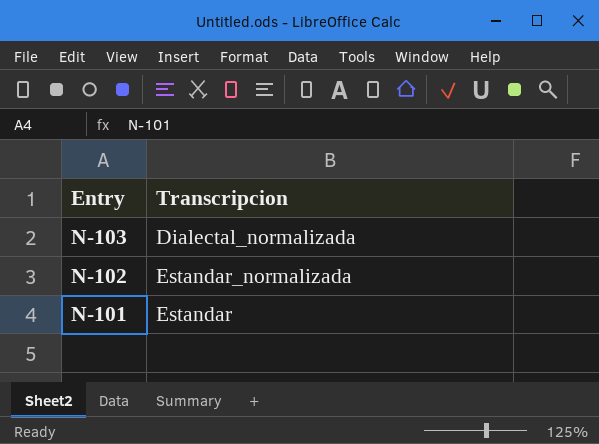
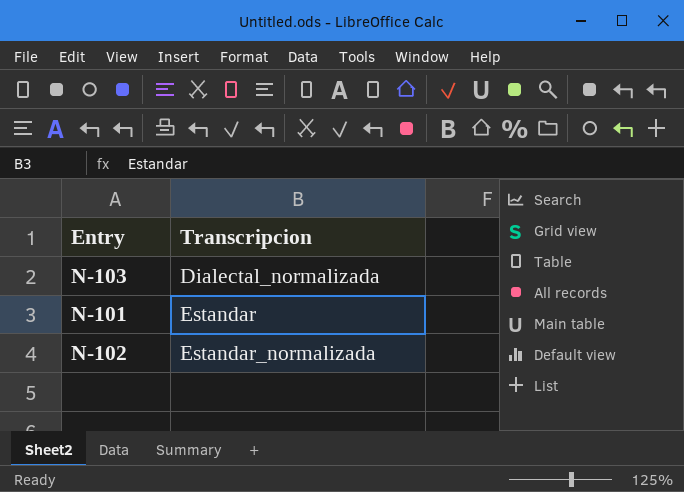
row order: Entry descending -> Transcripcion ascending

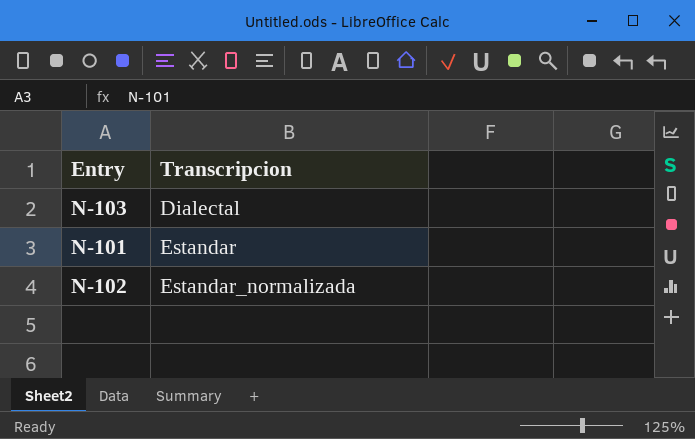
N-103 | Transcripcion: Dialectal_normalizada -> Dialectal

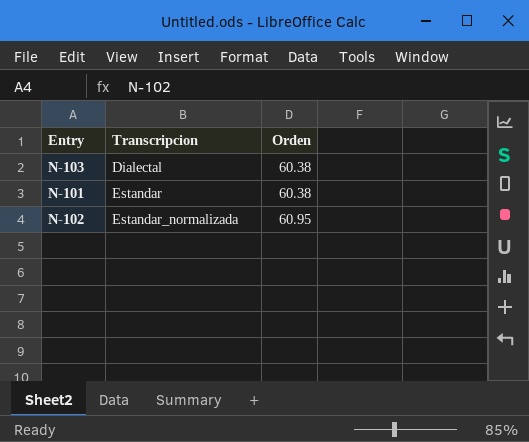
column Orden | position: none -> 3

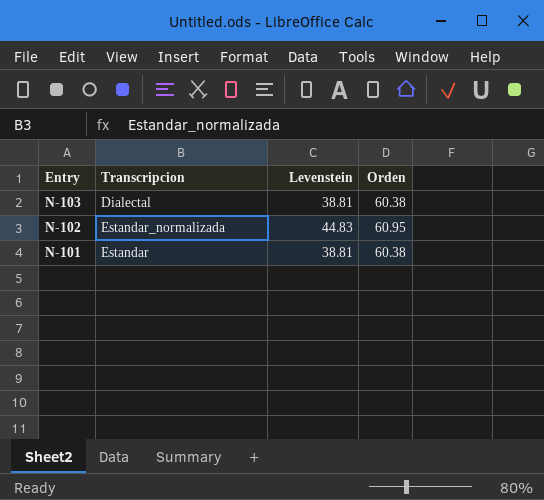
row order: Transcripcion ascending -> Entry descending
column Levenstein | position: none -> 3

